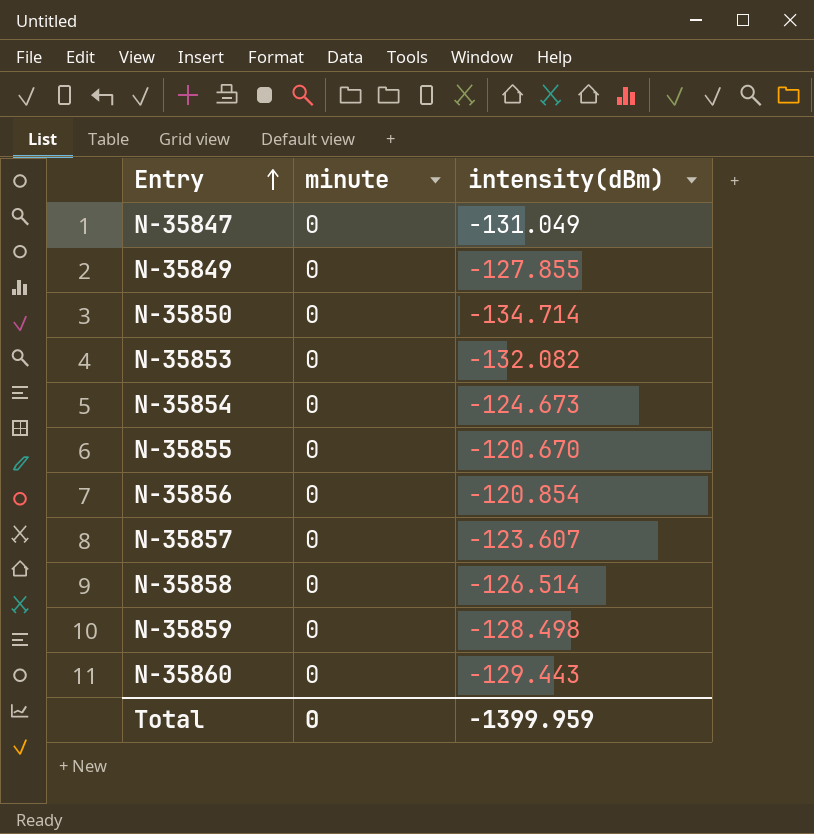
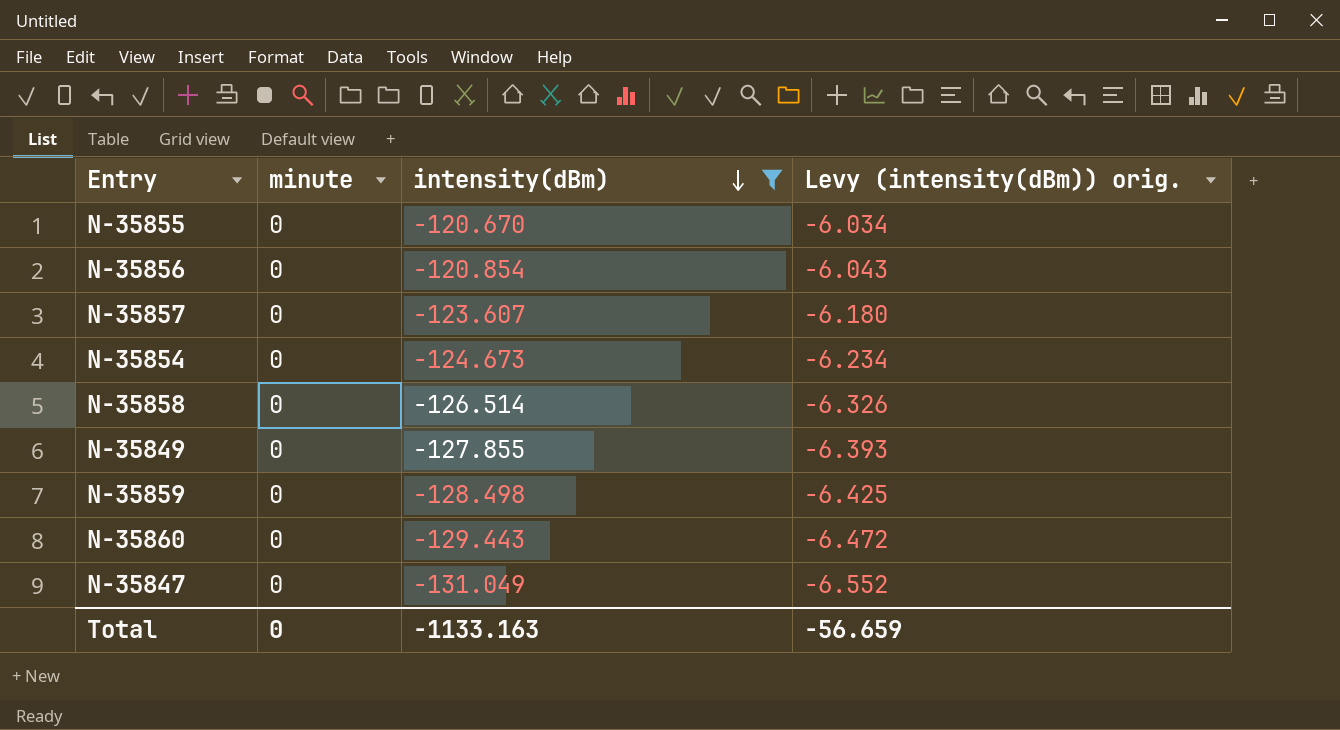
filter: none -> intensity(dBm) >= -131.049
row order: Entry ascending -> intensity(dBm) descending
column Levy (intensity(dBm)) orig. | formula: none -> [intensity(dBm)] * 0.05
Total | intensity(dBm): -1399.959 -> -1133.163

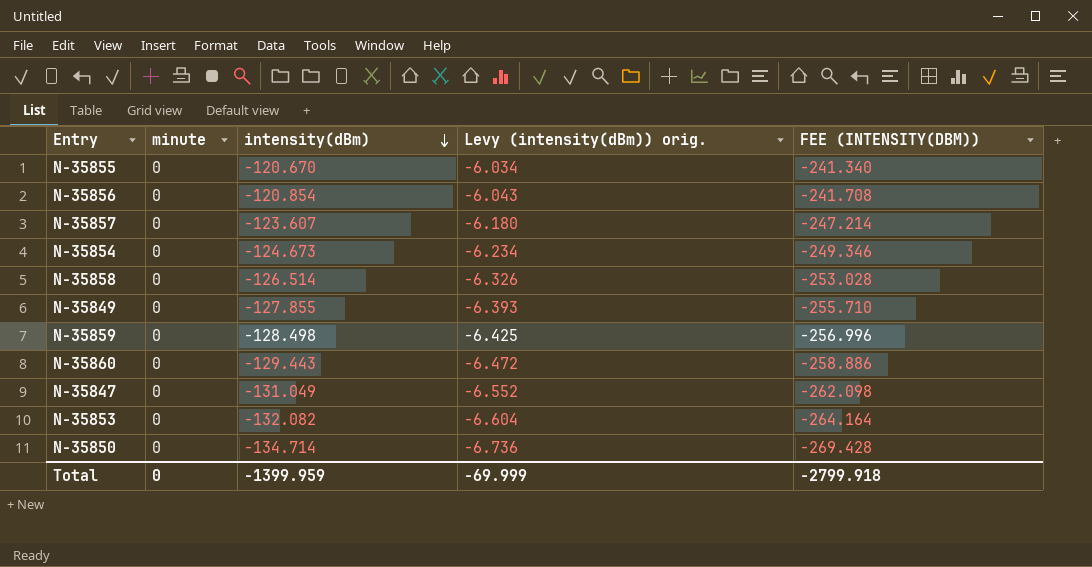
filter: intensity(dBm) >= -131.049 -> none
column FEE (INTENSITY(DBM)) | formula: none -> [intensity(dBm)] * 2
Total | intensity(dBm): -1133.163 -> -1399.959
Total | Levy (intensity(dBm)) orig.: -56.659 -> -69.999

